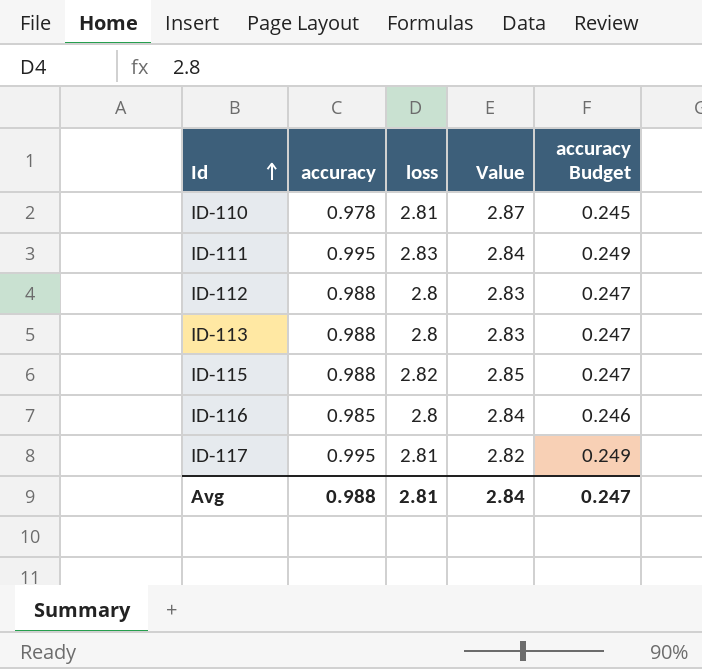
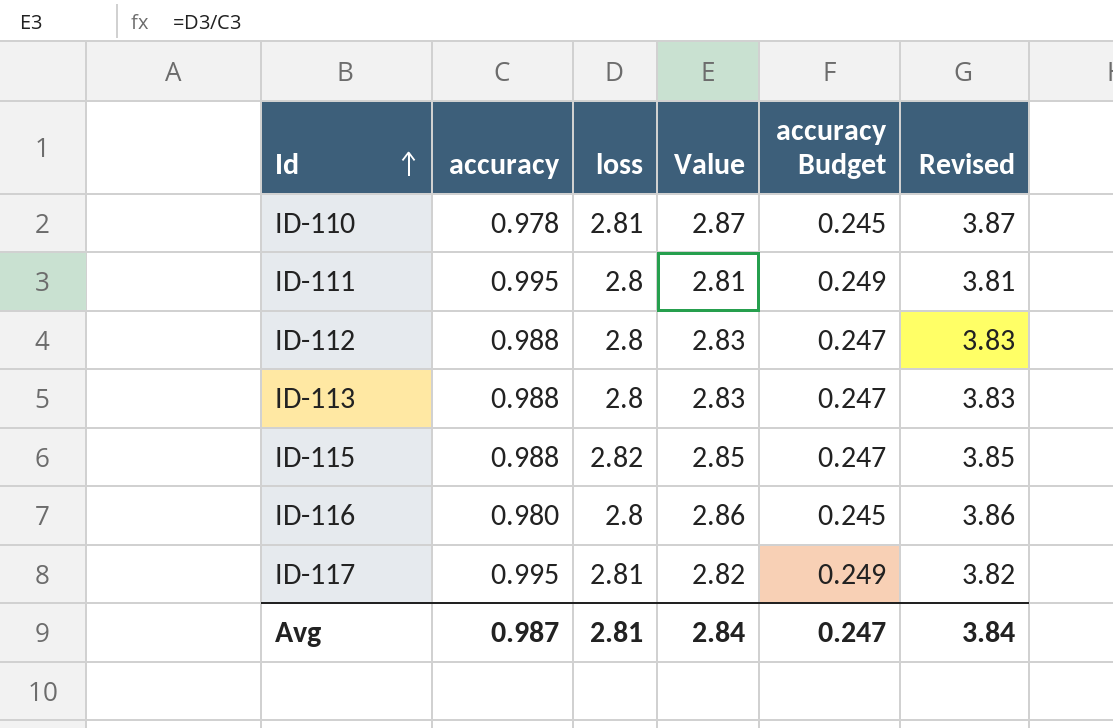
column Revised | formula: none -> [Value] + 1
ID-111 | loss: 2.83 -> 2.8
ID-111 | Value: 2.84 -> 2.81
ID-116 | accuracy: 0.985 -> 0.980
ID-116 | Value: 2.84 -> 2.86
ID-116 | accuracy Budget: 0.246 -> 0.245
Avg | accuracy: 0.988 -> 0.987

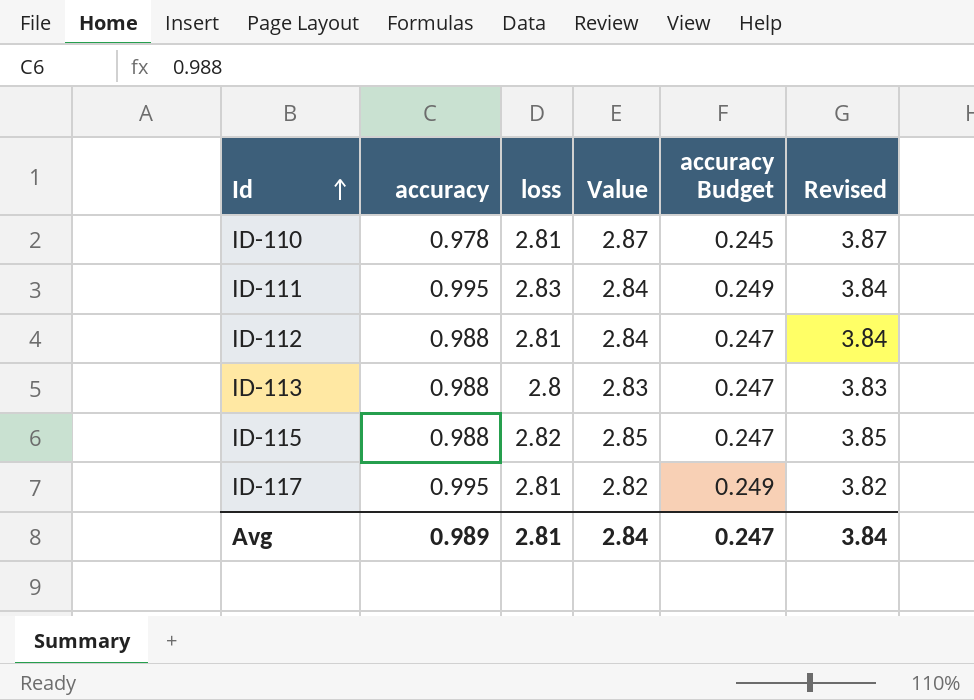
row ID-116: 0.980 | 2.8 | 2.86 | 0.245 | 3.86 -> none
ID-111 | loss: 2.8 -> 2.83
ID-111 | Value: 2.81 -> 2.84
ID-111 | Revised: 3.81 -> 3.84
ID-112 | loss: 2.8 -> 2.81
ID-112 | Value: 2.83 -> 2.84
ID-112 | Revised: 3.83 -> 3.84
Avg | accuracy: 0.987 -> 0.989

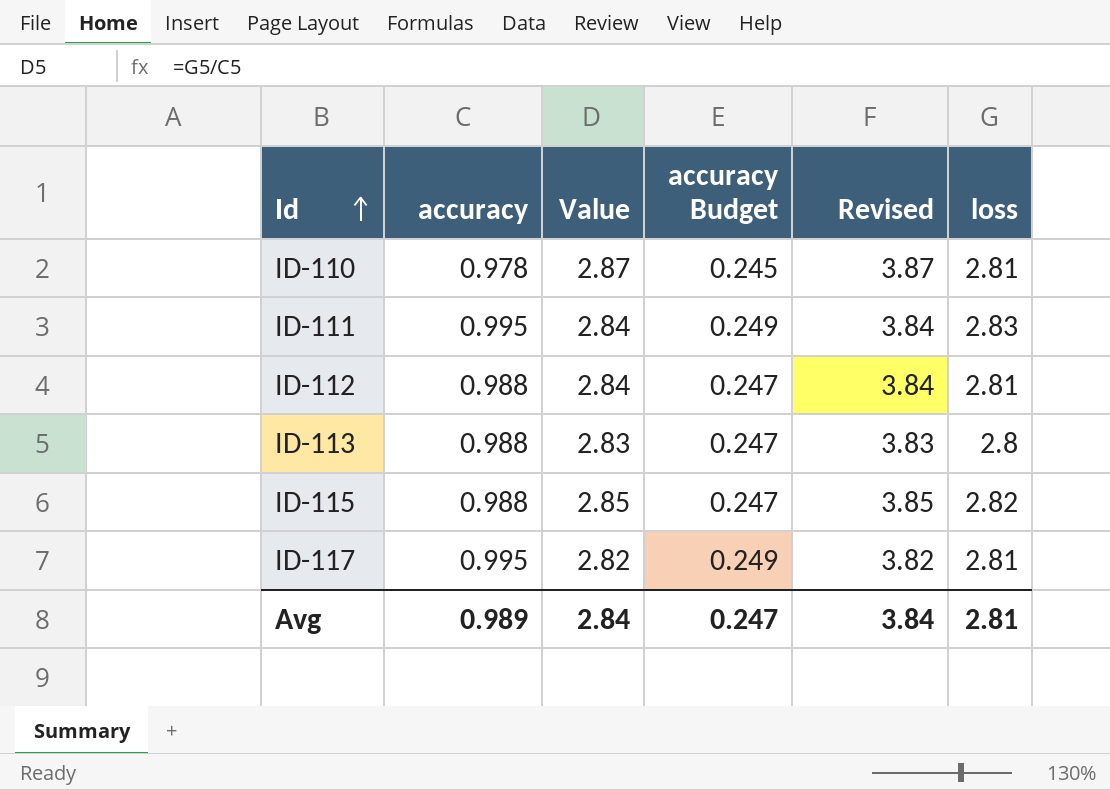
column loss | position: 3 -> 6

